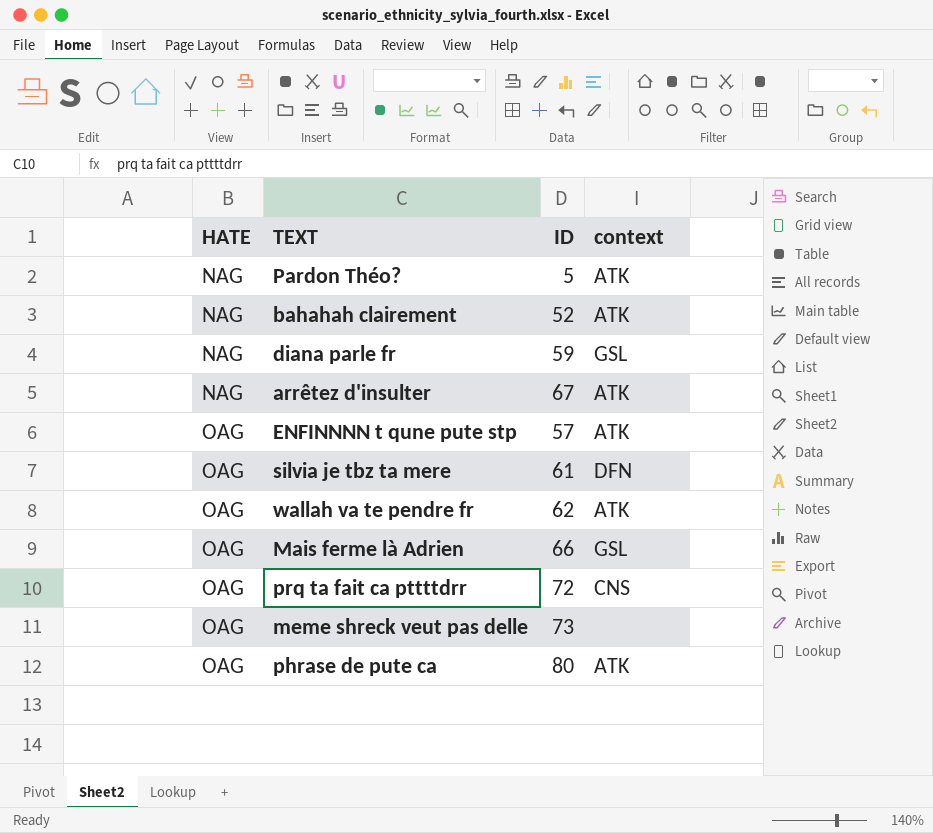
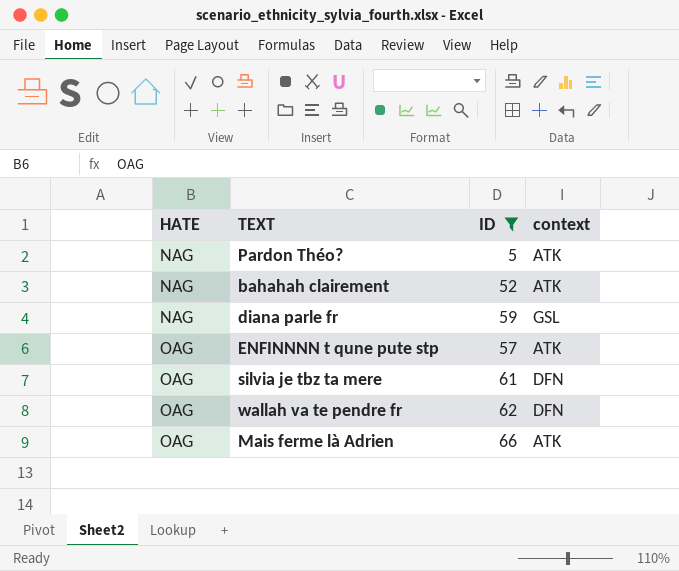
filter: none -> ID <= 66
wallah va te pendre fr | context: ATK -> DFN
Mais ferme là Adrien | context: GSL -> ATK

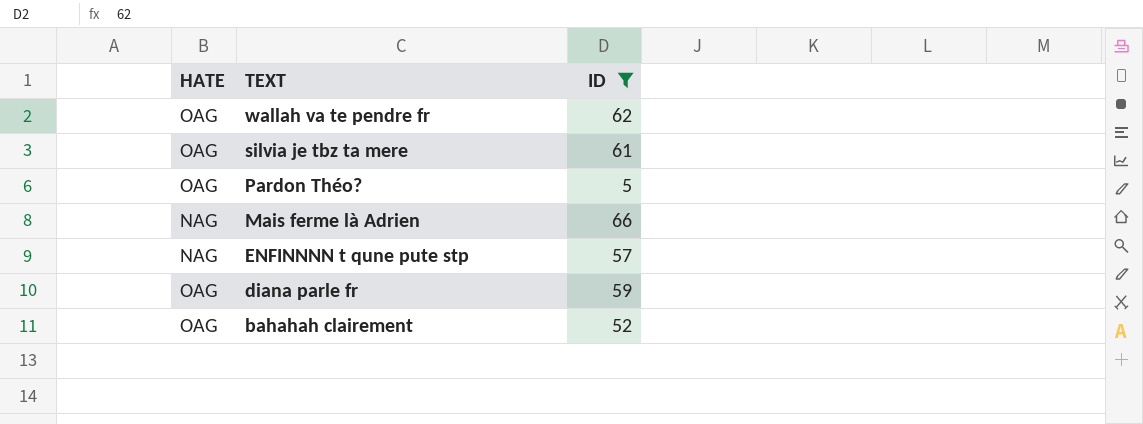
row order: HATE ascending -> TEXT descending
column context | position: 4 -> none
Pardon Théo? | HATE: NAG -> OAG
Mais ferme là Adrien | HATE: OAG -> NAG
ENFINNNN t qune pute stp | HATE: OAG -> NAG
diana parle fr | HATE: NAG -> OAG
bahahah clairement | HATE: NAG -> OAG

